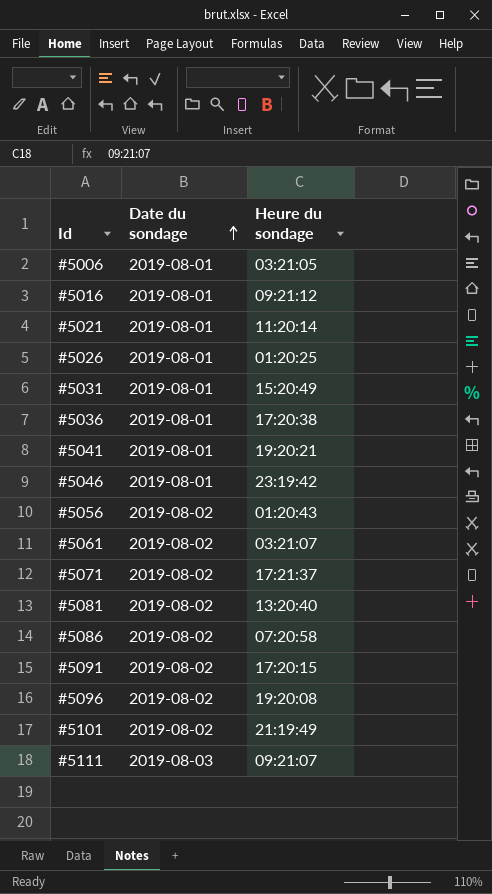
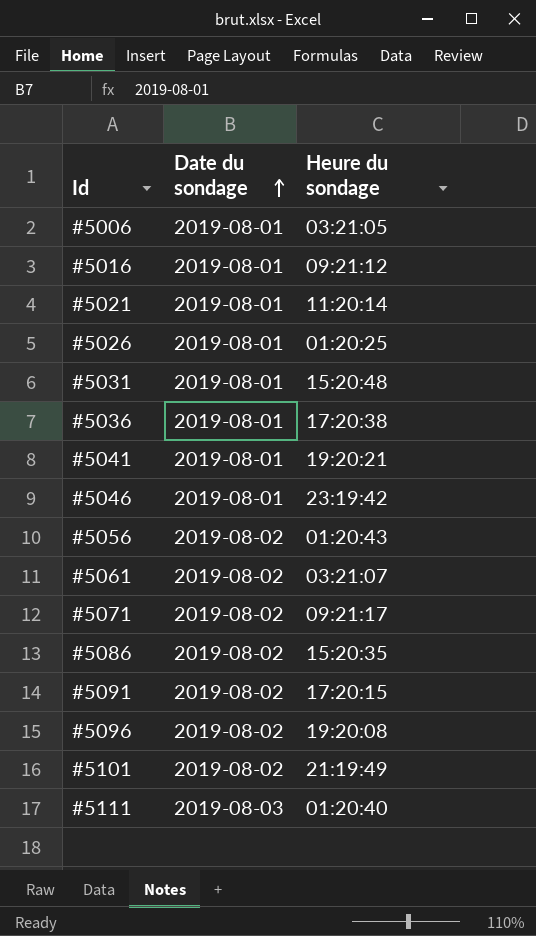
row #5081: 2019-08-02 | 13:20:40 -> none
#5031 | Heure du sondage: 15:20:49 -> 15:20:48
#5071 | Heure du sondage: 17:21:37 -> 09:21:17
#5086 | Heure du sondage: 07:20:58 -> 15:20:35
#5111 | Heure du sondage: 09:21:07 -> 01:20:40

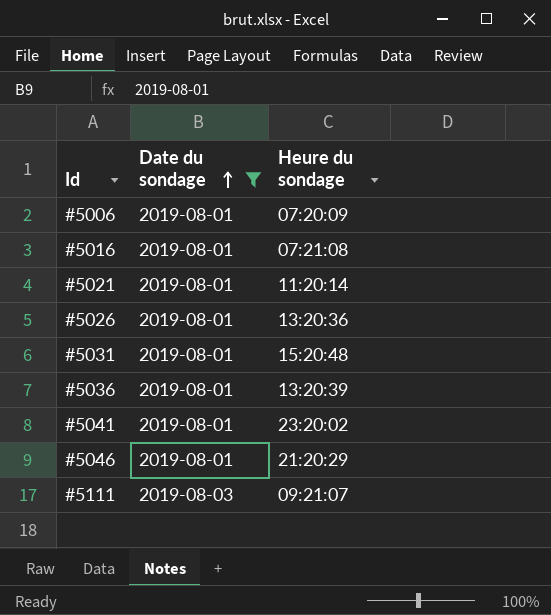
filter: none -> Date du sondage != 2019-08-02
#5006 | Heure du sondage: 03:21:05 -> 07:20:09
#5016 | Heure du sondage: 09:21:12 -> 07:21:08
#5026 | Heure du sondage: 01:20:25 -> 13:20:36
#5036 | Heure du sondage: 17:20:38 -> 13:20:39
#5041 | Heure du sondage: 19:20:21 -> 23:20:02
#5046 | Heure du sondage: 23:19:42 -> 21:20:29
#5111 | Heure du sondage: 01:20:40 -> 09:21:07

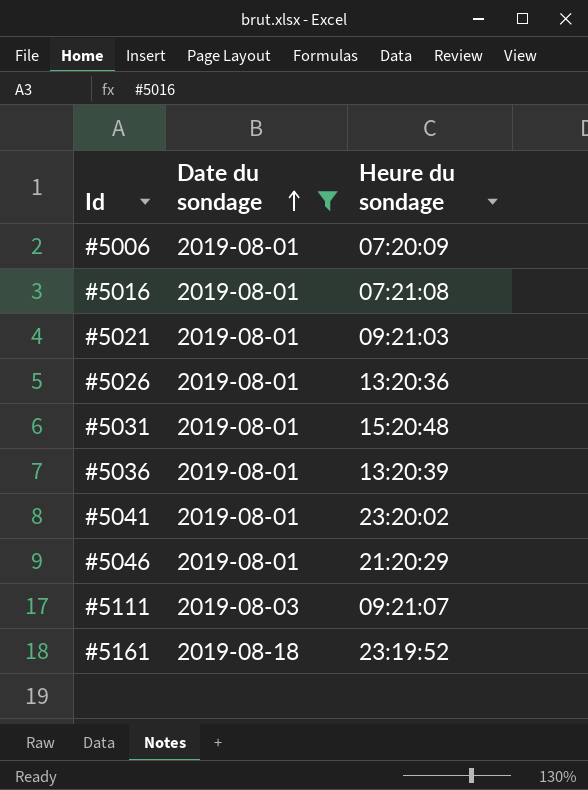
#5021 | Heure du sondage: 11:20:14 -> 09:21:03
row #5161: none -> 2019-08-18 | 23:19:52

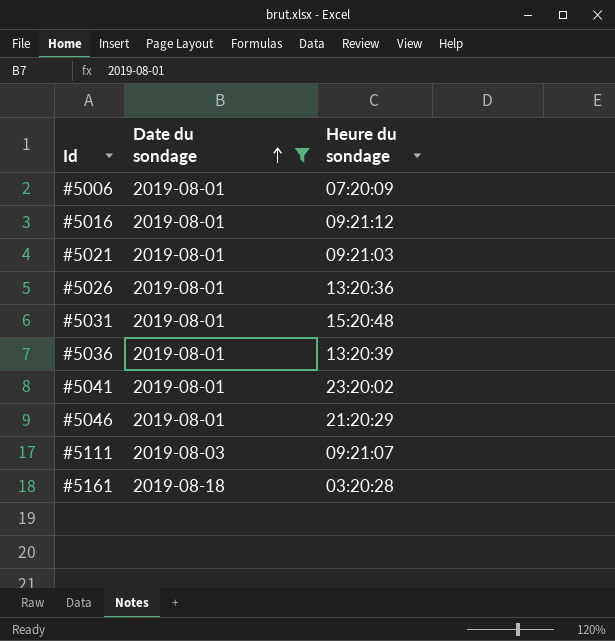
#5016 | Heure du sondage: 07:21:08 -> 09:21:12
#5161 | Heure du sondage: 23:19:52 -> 03:20:28

